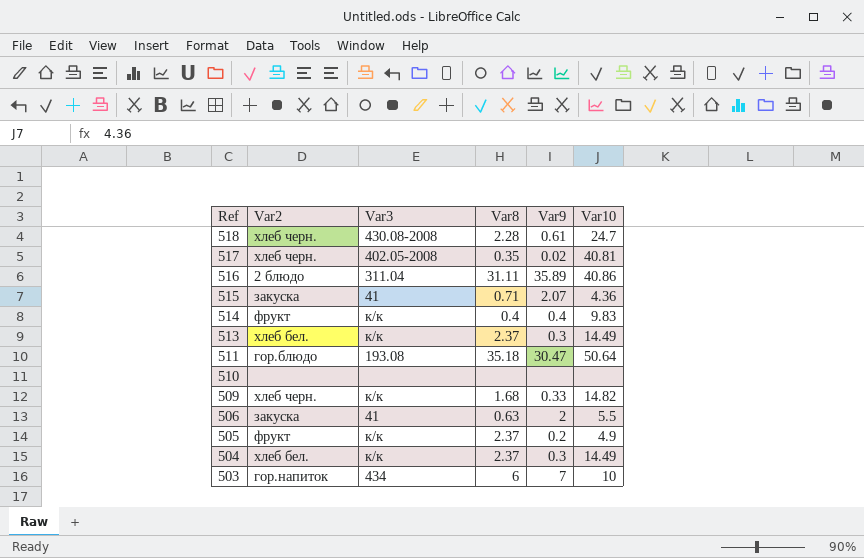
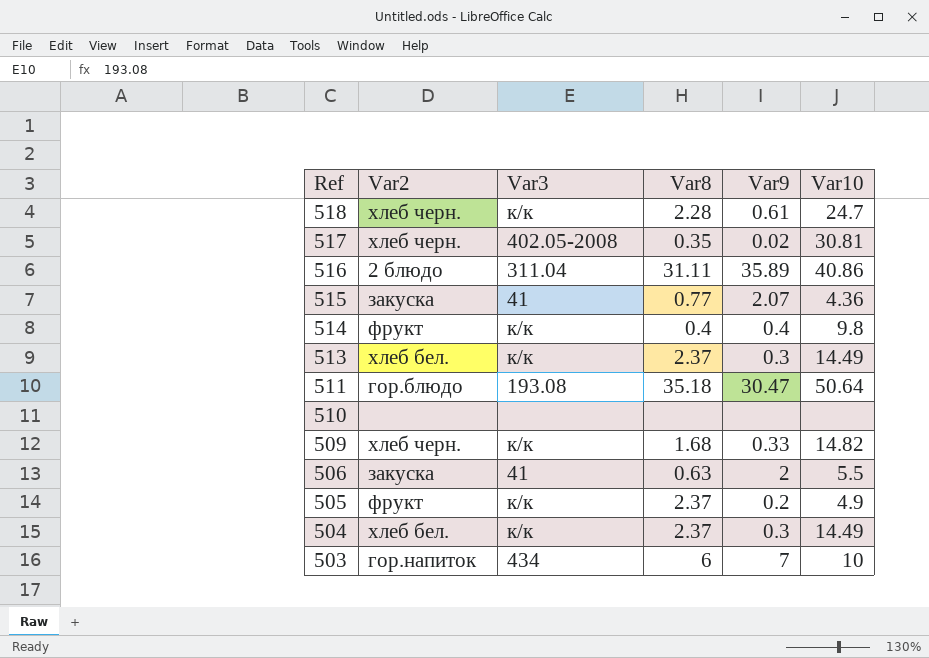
518 | Var3: 430.08-2008 -> к/к
517 | Var10: 40.81 -> 30.81
515 | Var8: 0.71 -> 0.77
514 | Var10: 9.83 -> 9.8

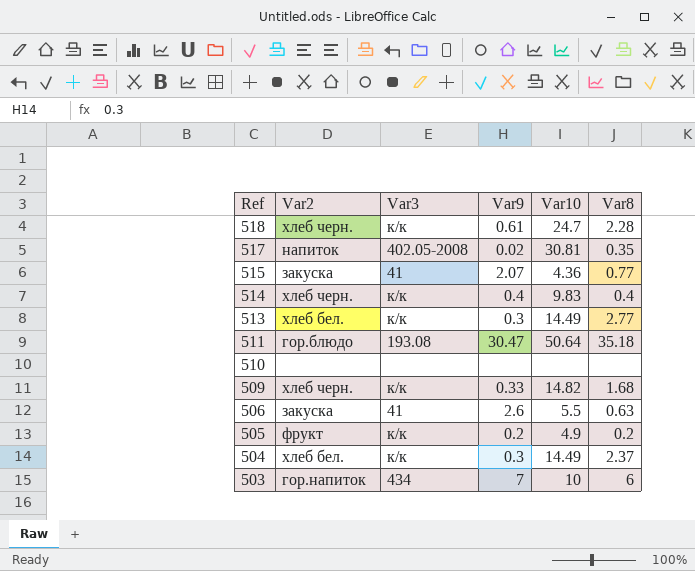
column Var8 | position: 4 -> 6
row 516: 2 блюдо | 311.04 | 31.11 | 35.89 | 40.86 -> none
517 | Var2: хлеб черн. -> напиток
514 | Var2: фрукт -> хлеб черн.
514 | Var10: 9.8 -> 9.83
513 | Var8: 2.37 -> 2.77
506 | Var9: 2 -> 2.6
505 | Var8: 2.37 -> 0.2

